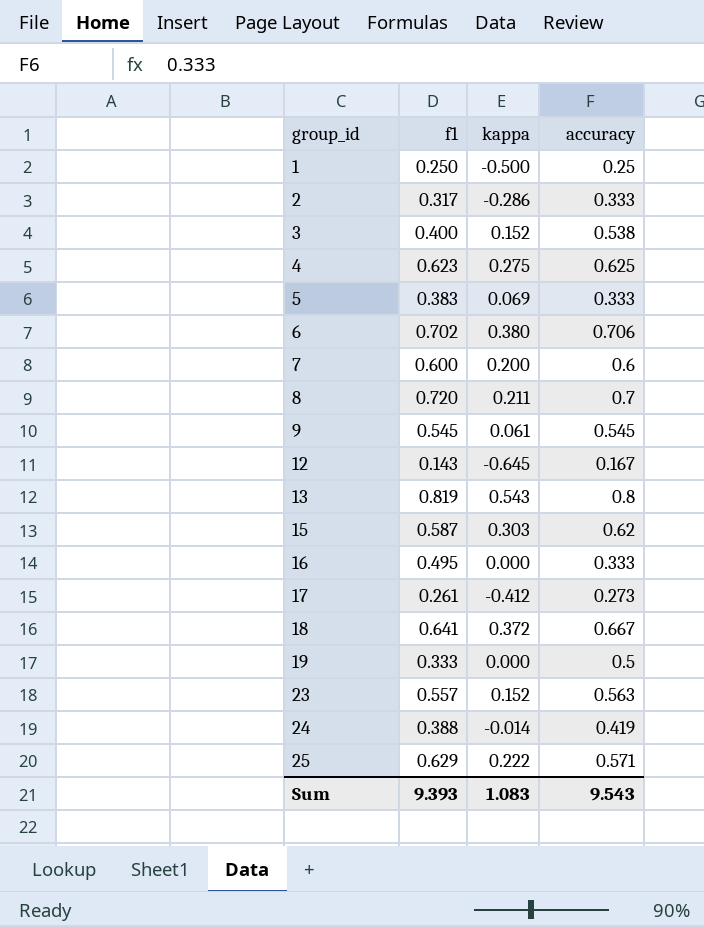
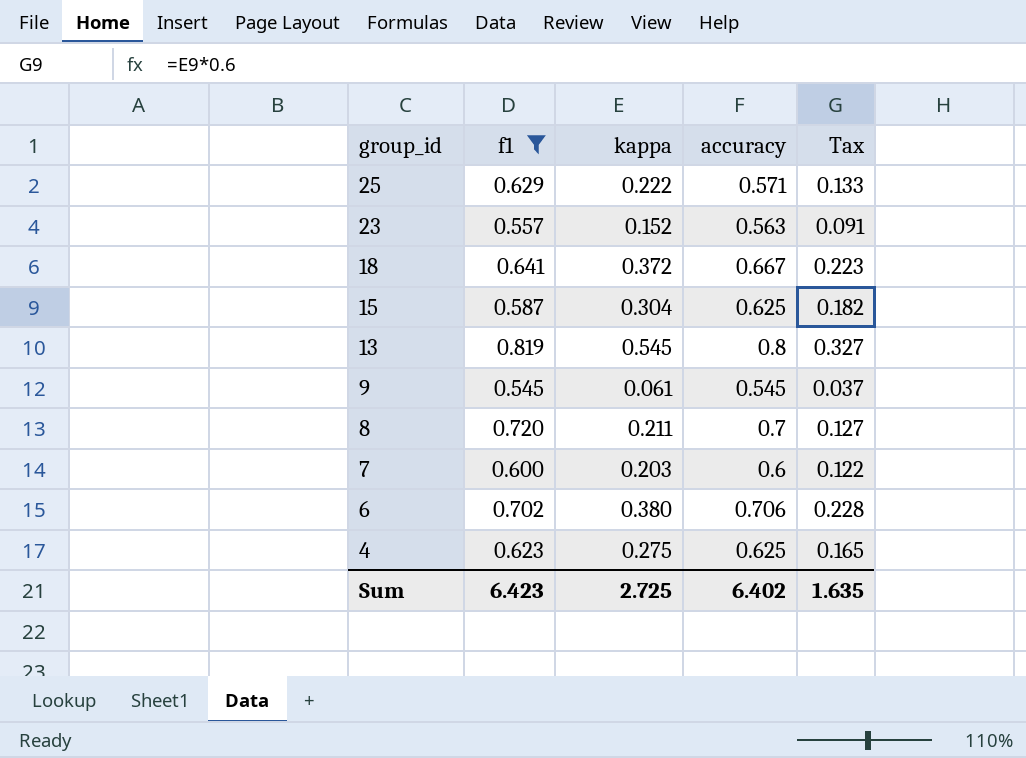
filter: none -> f1 >= 0.545
row order: group_id ascending -> group_id descending
column Tax | formula: none -> [kappa] * 0.6
15 | kappa: 0.303 -> 0.304
15 | accuracy: 0.62 -> 0.625
13 | kappa: 0.543 -> 0.545
7 | kappa: 0.200 -> 0.203
Sum | f1: 9.393 -> 6.423
Sum | kappa: 1.083 -> 2.725
Sum | accuracy: 9.543 -> 6.402

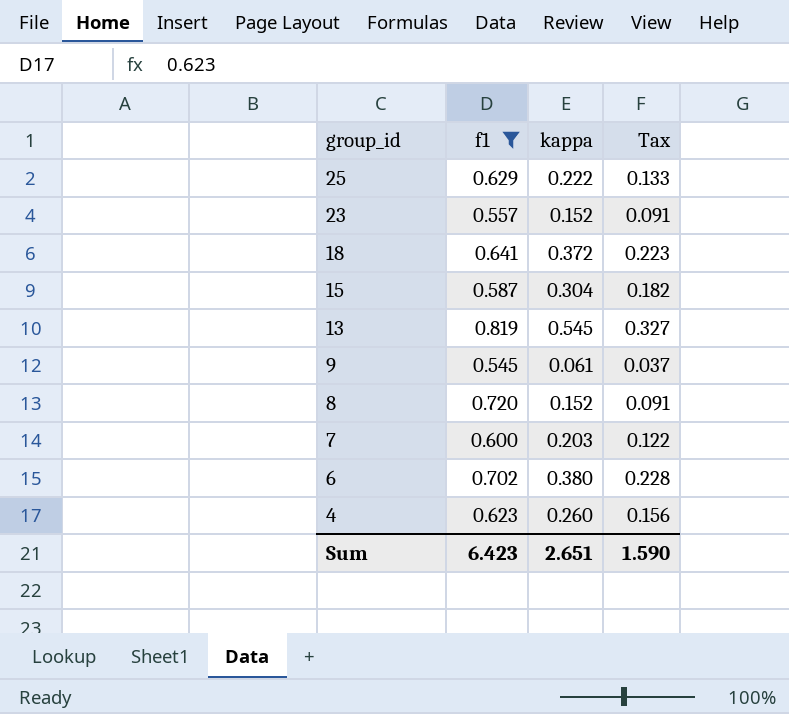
column accuracy | position: 4 -> none
8 | kappa: 0.211 -> 0.152
8 | Tax: 0.127 -> 0.091
4 | kappa: 0.275 -> 0.260
4 | Tax: 0.165 -> 0.156
Sum | kappa: 2.725 -> 2.651
Sum | Tax: 1.635 -> 1.590

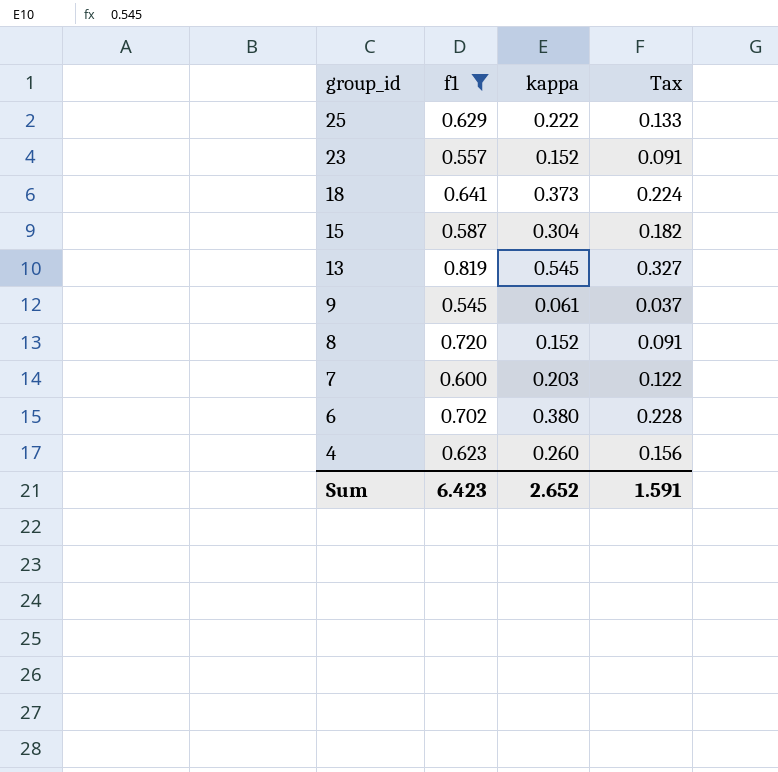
18 | kappa: 0.372 -> 0.373
18 | Tax: 0.223 -> 0.224
Sum | kappa: 2.651 -> 2.652
Sum | Tax: 1.590 -> 1.591

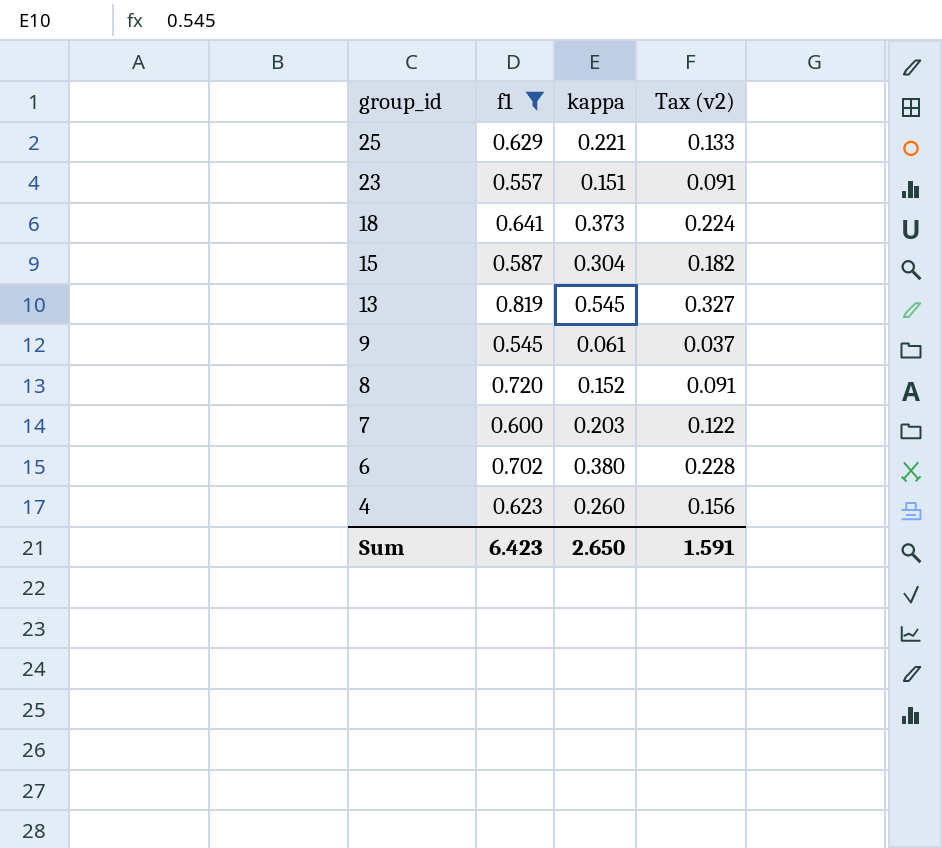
column name: Tax -> Tax (v2)
25 | kappa: 0.222 -> 0.221
23 | kappa: 0.152 -> 0.151
Sum | kappa: 2.652 -> 2.650

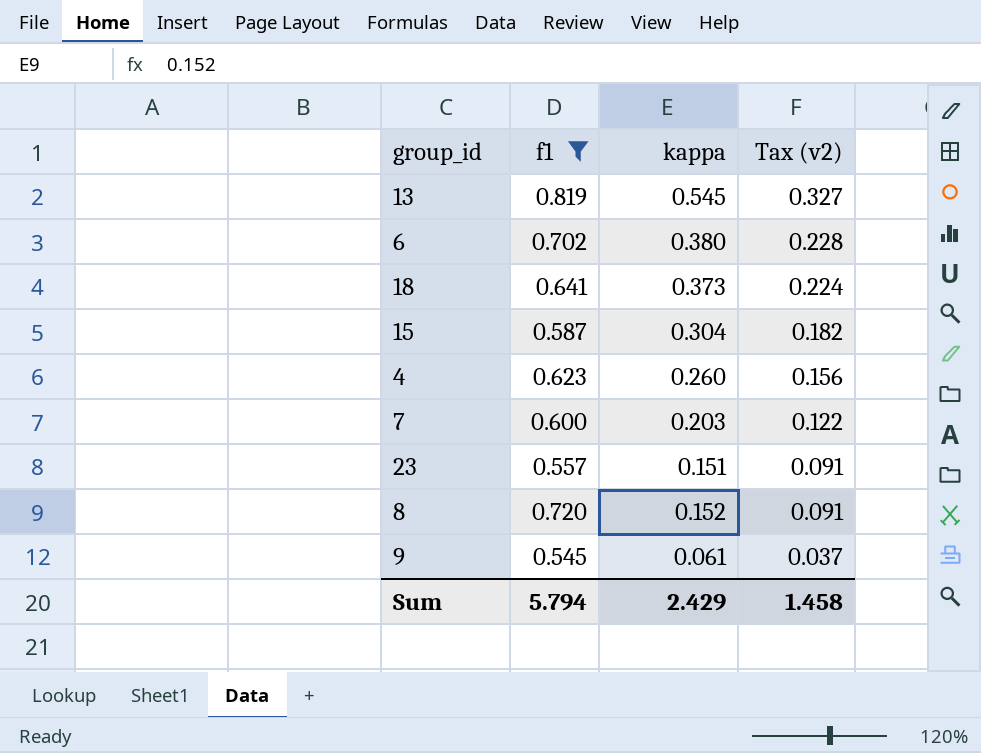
row order: group_id descending -> Tax (v2) descending
row 25: 0.629 | 0.221 | 0.133 -> none
Sum | f1: 6.423 -> 5.794
Sum | kappa: 2.650 -> 2.429
Sum | Tax (v2): 1.591 -> 1.458

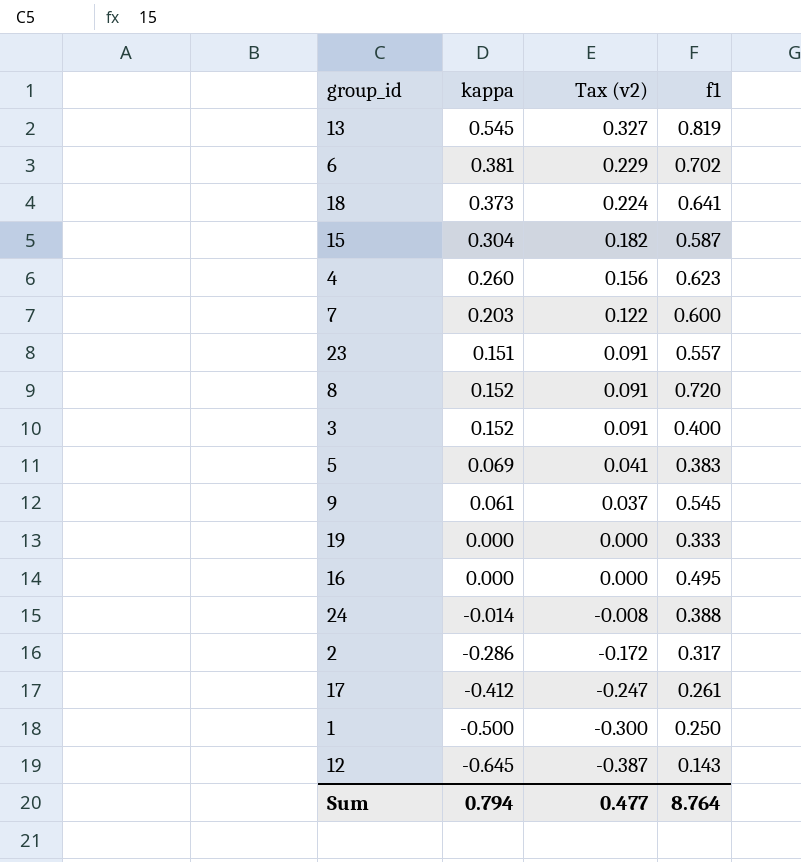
filter: f1 >= 0.545 -> none
column f1 | position: 2 -> 4
6 | kappa: 0.380 -> 0.381
6 | Tax (v2): 0.228 -> 0.229
Sum | kappa: 2.429 -> 0.794
Sum | Tax (v2): 1.458 -> 0.477
Sum | f1: 5.794 -> 8.764

